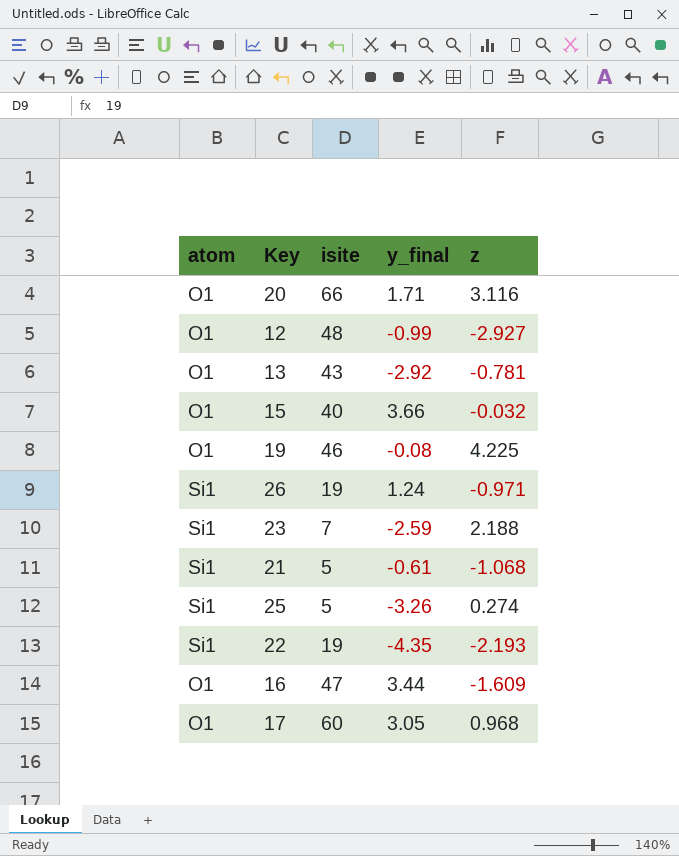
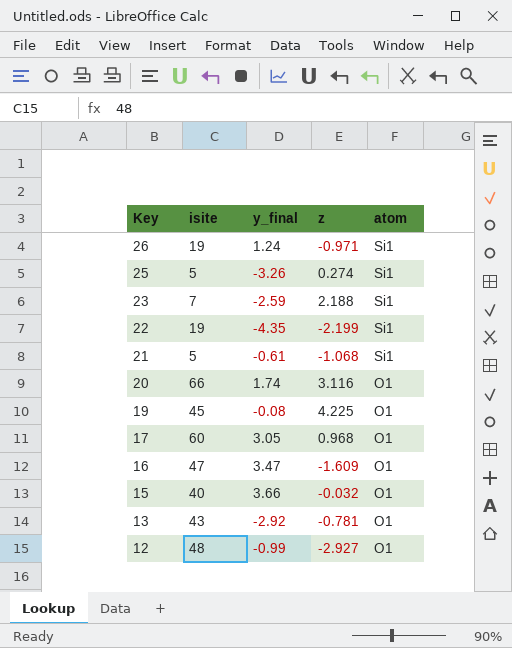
row order: none -> Key descending
column atom | position: 1 -> 5
22 | z: -2.193 -> -2.199
20 | y_final: 1.71 -> 1.74
19 | isite: 46 -> 45
16 | y_final: 3.44 -> 3.47

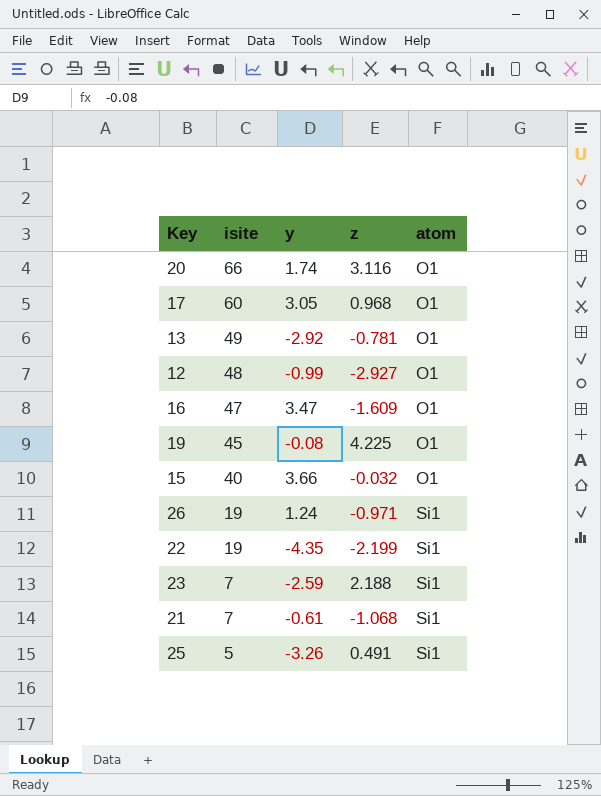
row order: Key descending -> isite descending
column name: y_final -> y
13 | isite: 43 -> 49
21 | isite: 5 -> 7
25 | z: 0.274 -> 0.491

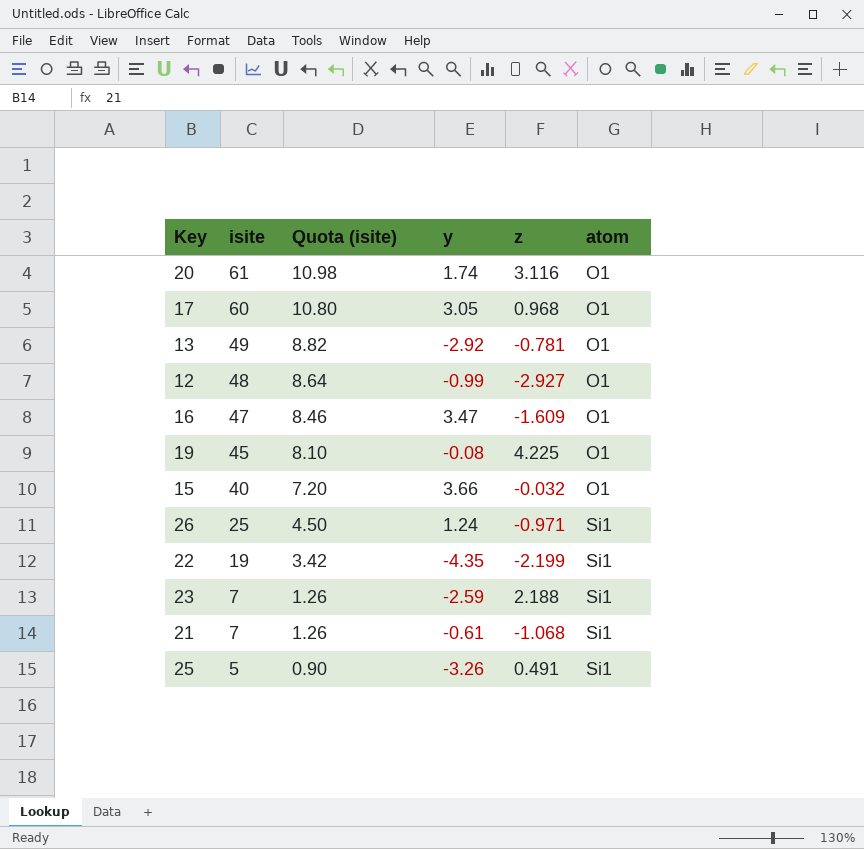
column Quota (isite) | formula: none -> [isite] * 0.18
20 | isite: 66 -> 61
26 | isite: 19 -> 25

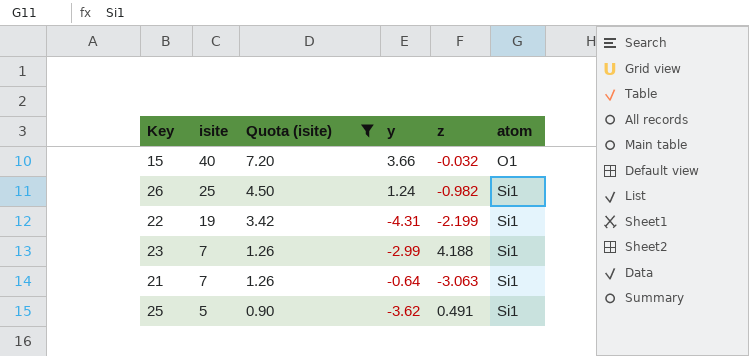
filter: none -> Quota (isite) <= 7.20
26 | z: -0.971 -> -0.982
22 | y: -4.35 -> -4.31
23 | y: -2.59 -> -2.99
23 | z: 2.188 -> 4.188
21 | y: -0.61 -> -0.64
21 | z: -1.068 -> -3.063
25 | y: -3.26 -> -3.62

